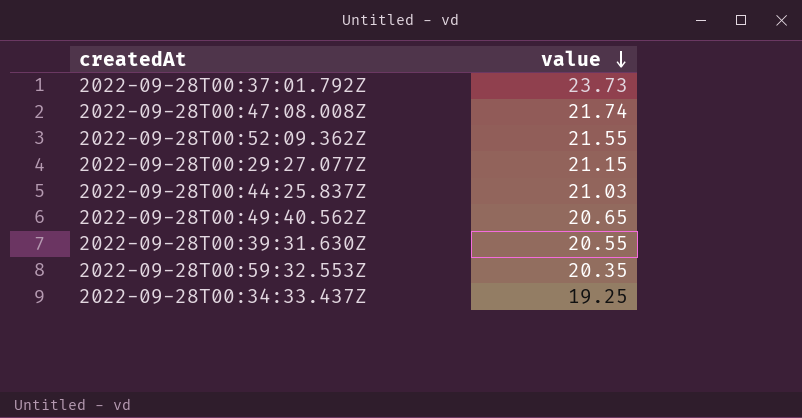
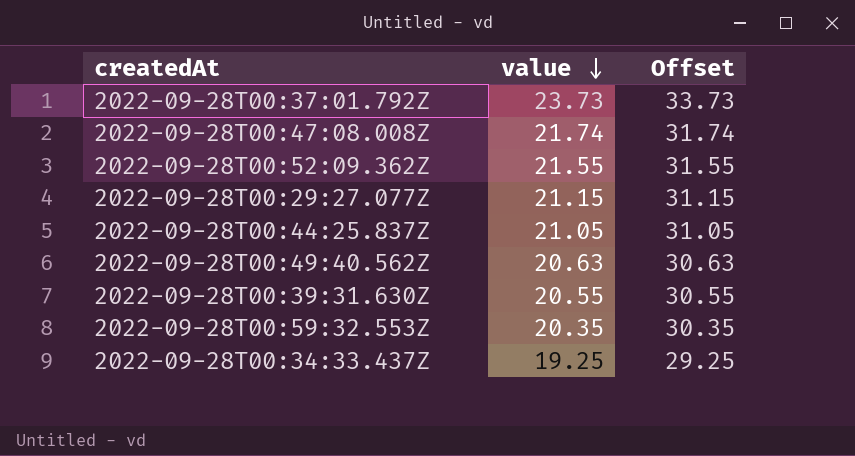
column Offset | formula: none -> [value] + 10
2022-09-28T00:44:25.837Z | value: 21.03 -> 21.05
2022-09-28T00:49:40.562Z | value: 20.65 -> 20.63

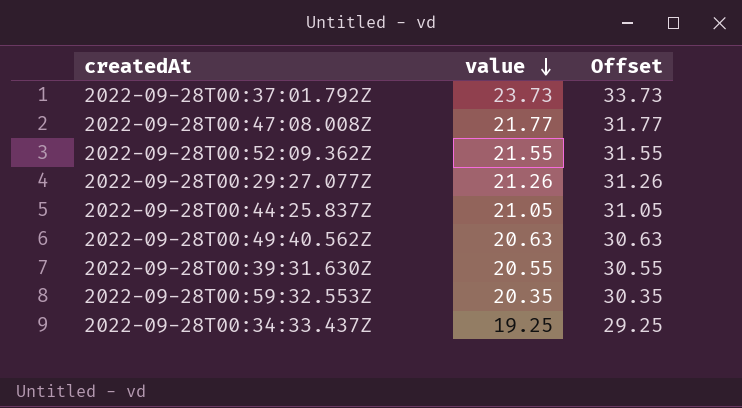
2022-09-28T00:47:08.008Z | value: 21.74 -> 21.77
2022-09-28T00:47:08.008Z | Offset: 31.74 -> 31.77
2022-09-28T00:29:27.077Z | value: 21.15 -> 21.26
2022-09-28T00:29:27.077Z | Offset: 31.15 -> 31.26

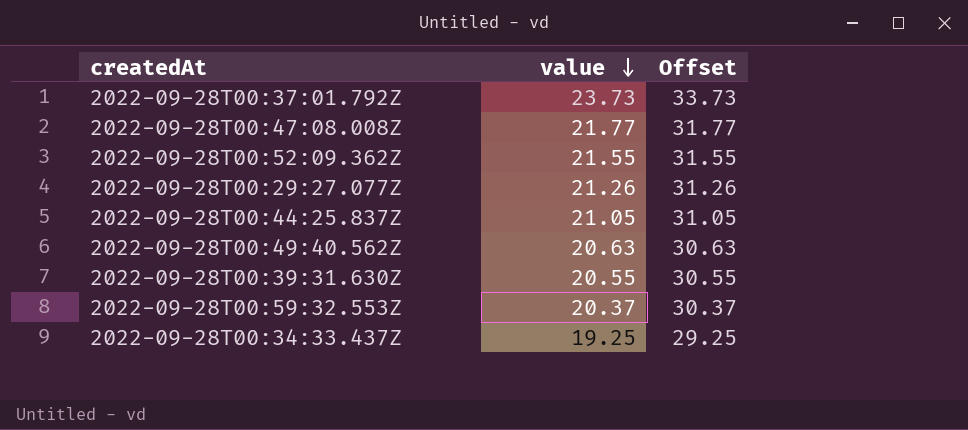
2022-09-28T00:59:32.553Z | value: 20.35 -> 20.37
2022-09-28T00:59:32.553Z | Offset: 30.35 -> 30.37

